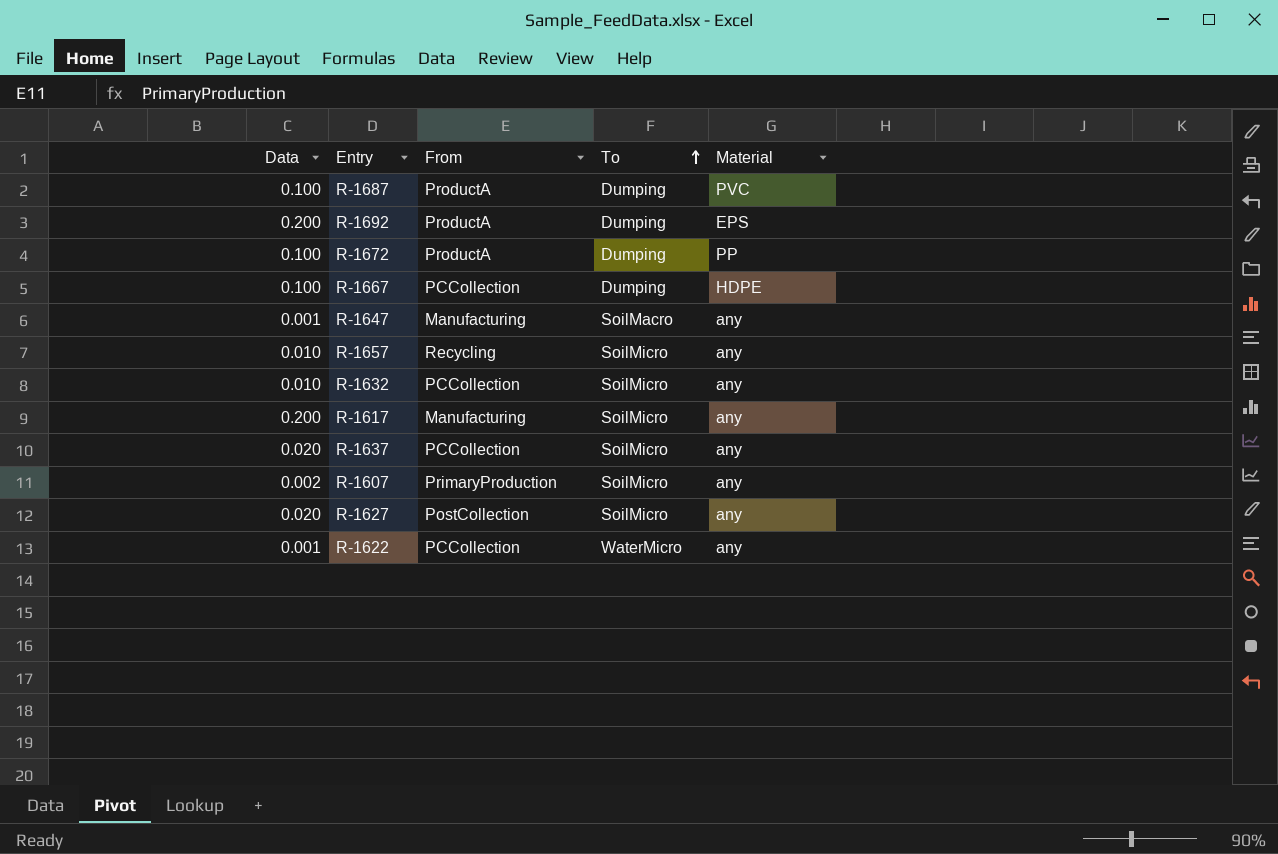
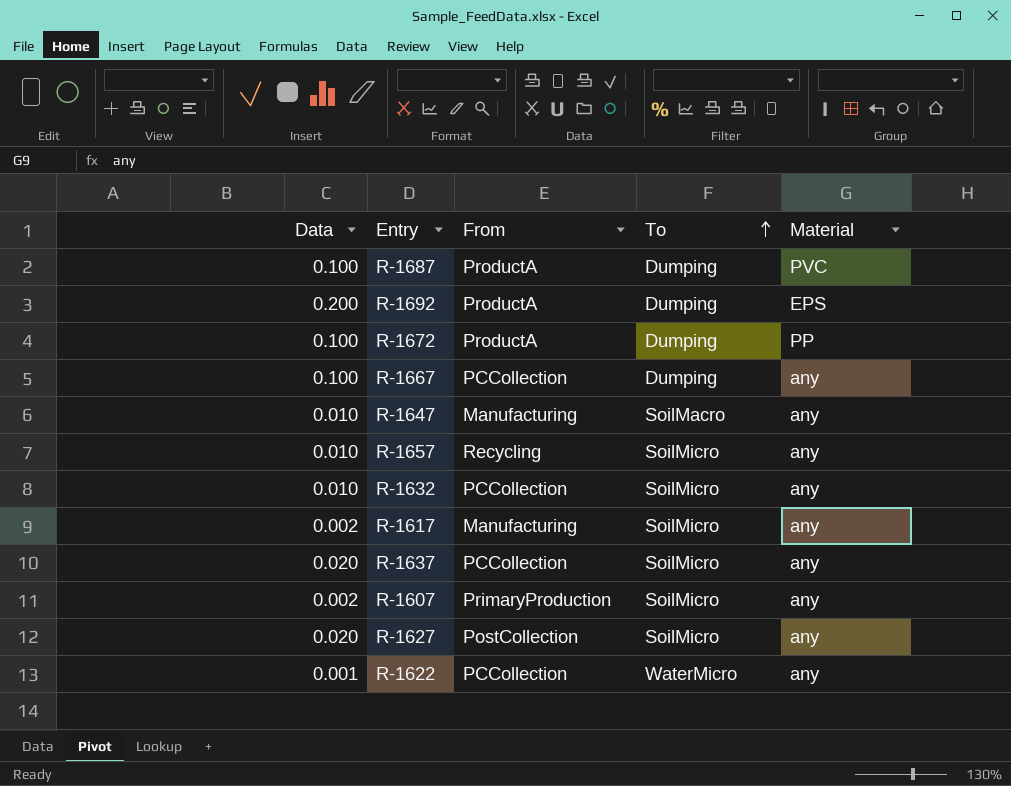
R-1667 | Material: HDPE -> any
R-1647 | Data: 0.001 -> 0.010
R-1617 | Data: 0.200 -> 0.002

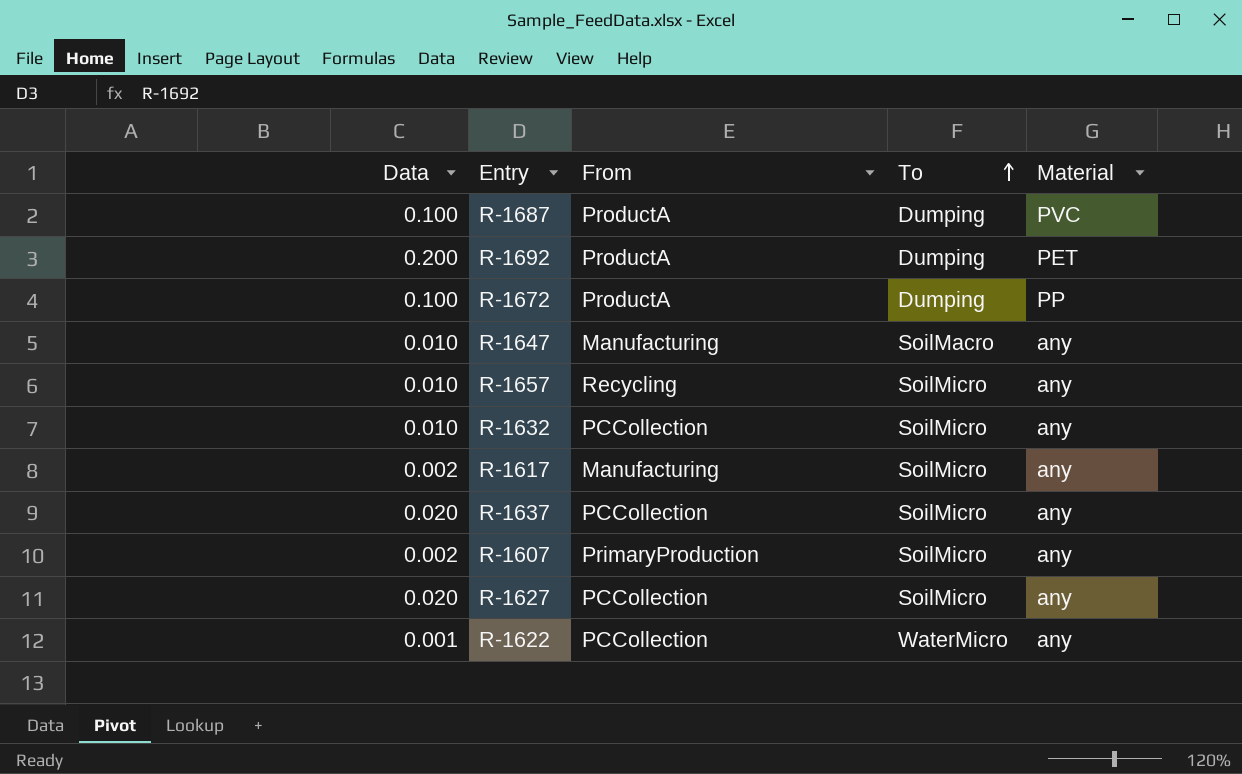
row R-1667: 0.100 | PCCollection | Dumping | any -> none
R-1692 | Material: EPS -> PET
R-1627 | From: PostCollection -> PCCollection

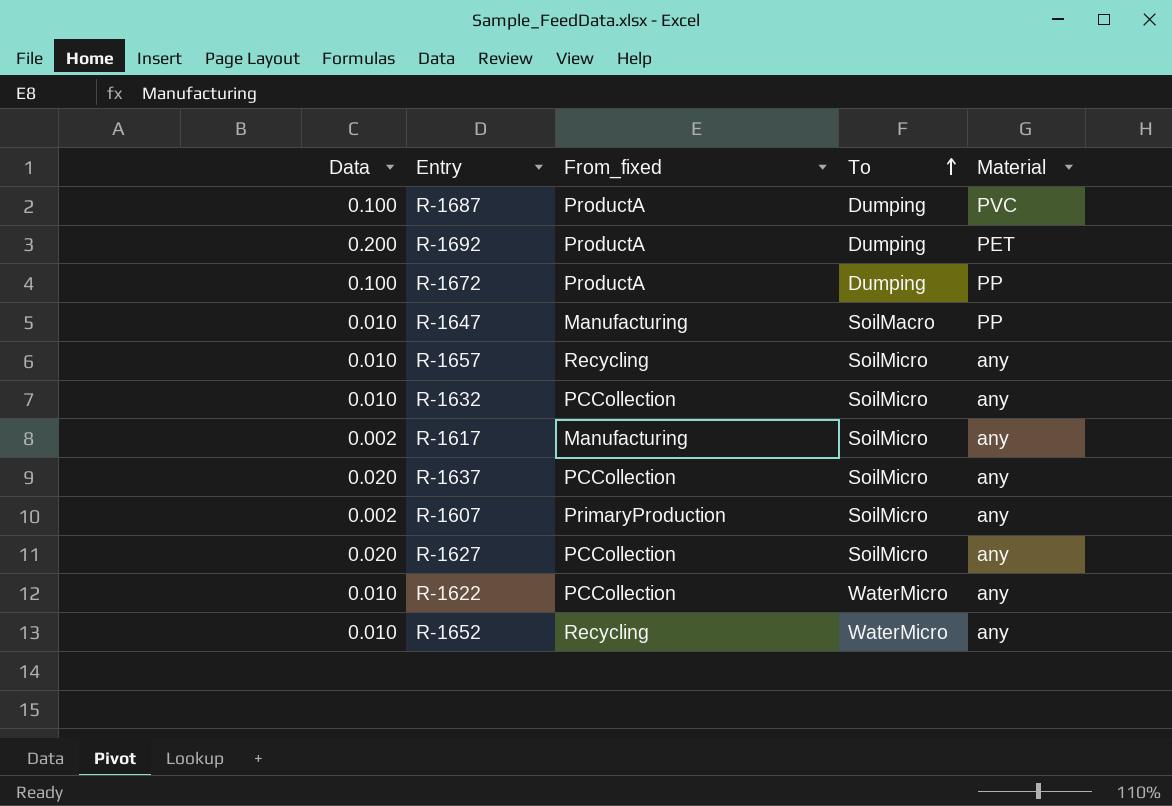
column name: From -> From_fixed
R-1647 | Material: any -> PP
R-1622 | Data: 0.001 -> 0.010
row R-1652: none -> 0.010 | Recycling | WaterMicro | any

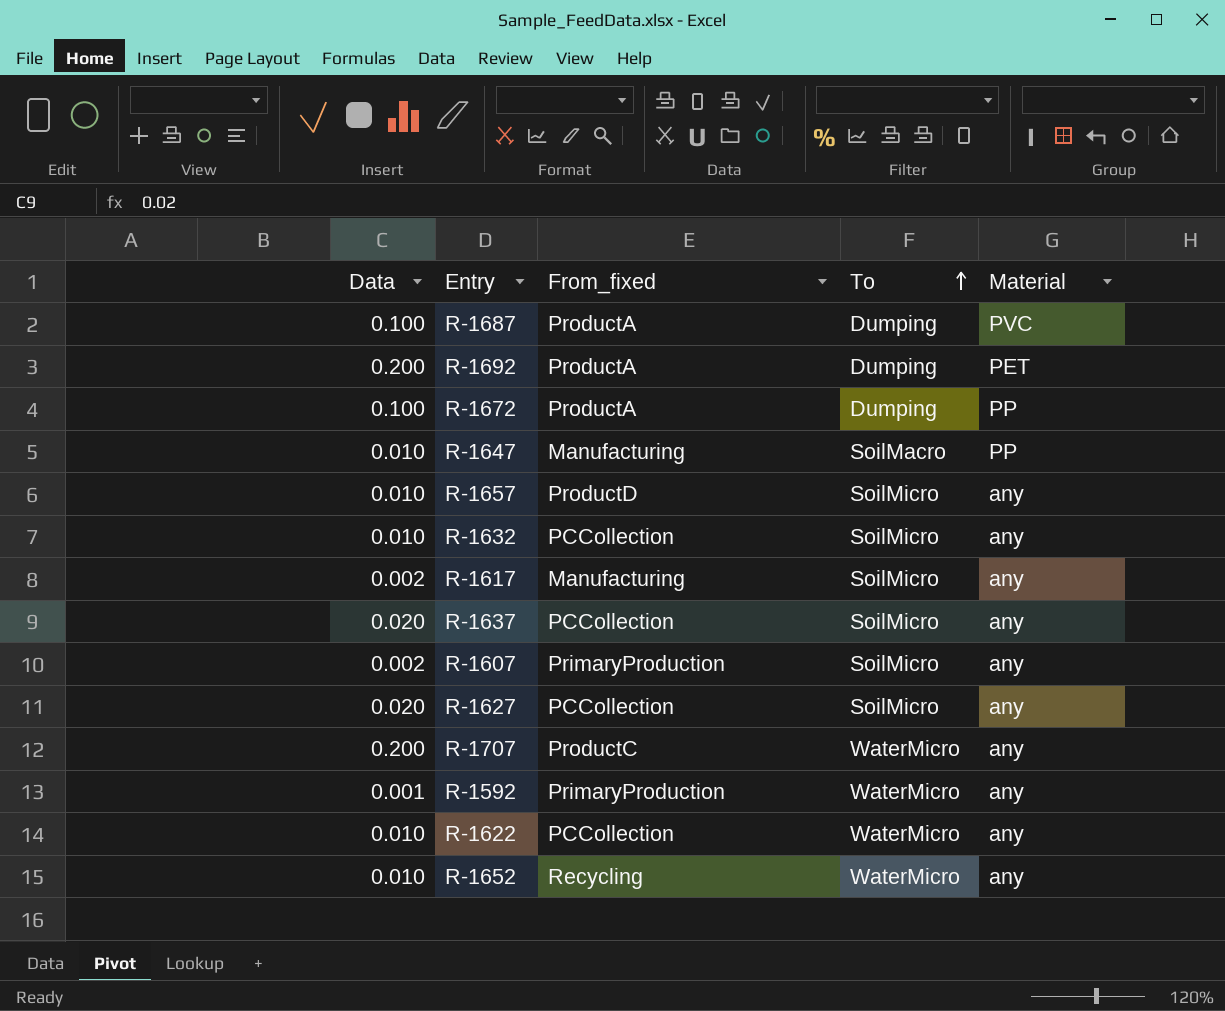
R-1657 | From_fixed: Recycling -> ProductD
row R-1707: none -> 0.200 | ProductC | WaterMicro | any
row R-1592: none -> 0.001 | PrimaryProduction | WaterMicro | any

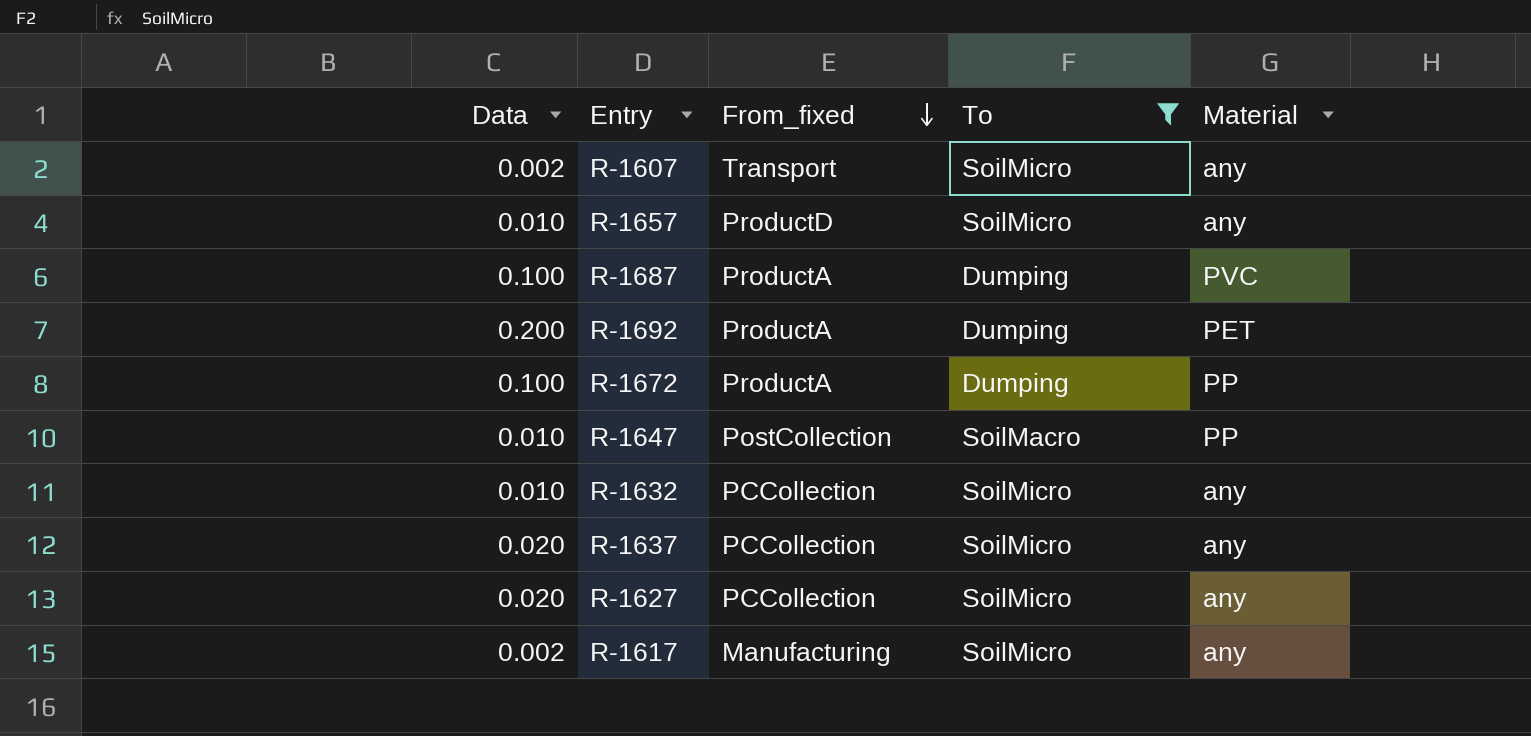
filter: none -> To != WaterMicro
row order: To ascending -> From_fixed descending
R-1607 | From_fixed: PrimaryProduction -> Transport
R-1647 | From_fixed: Manufacturing -> PostCollection

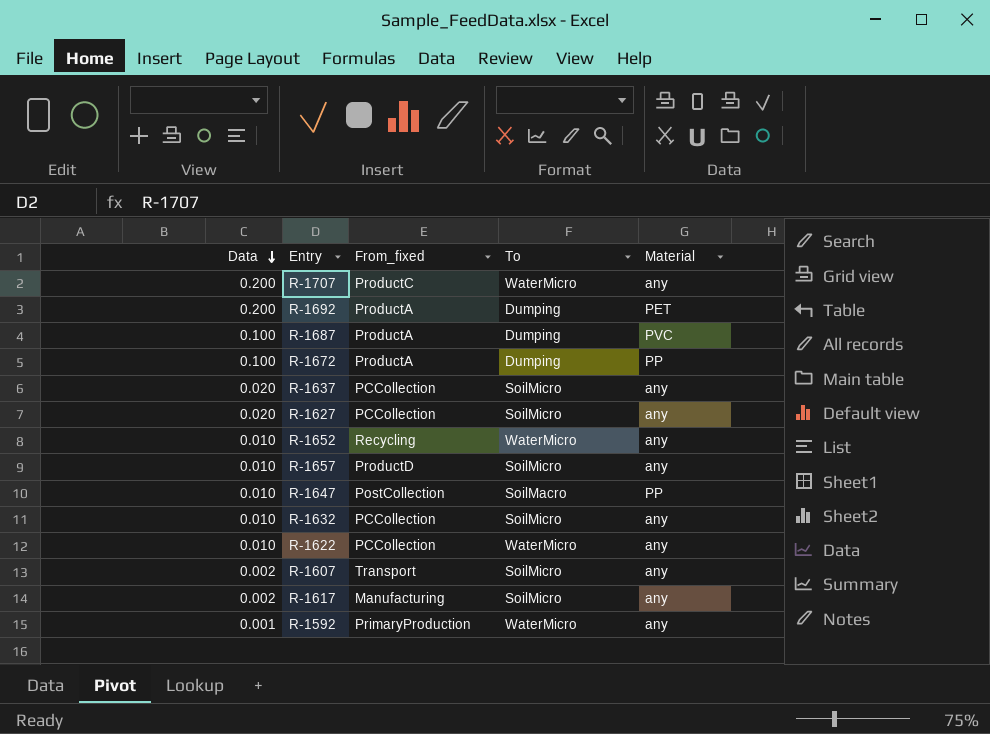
filter: To != WaterMicro -> none
row order: From_fixed descending -> Data descending

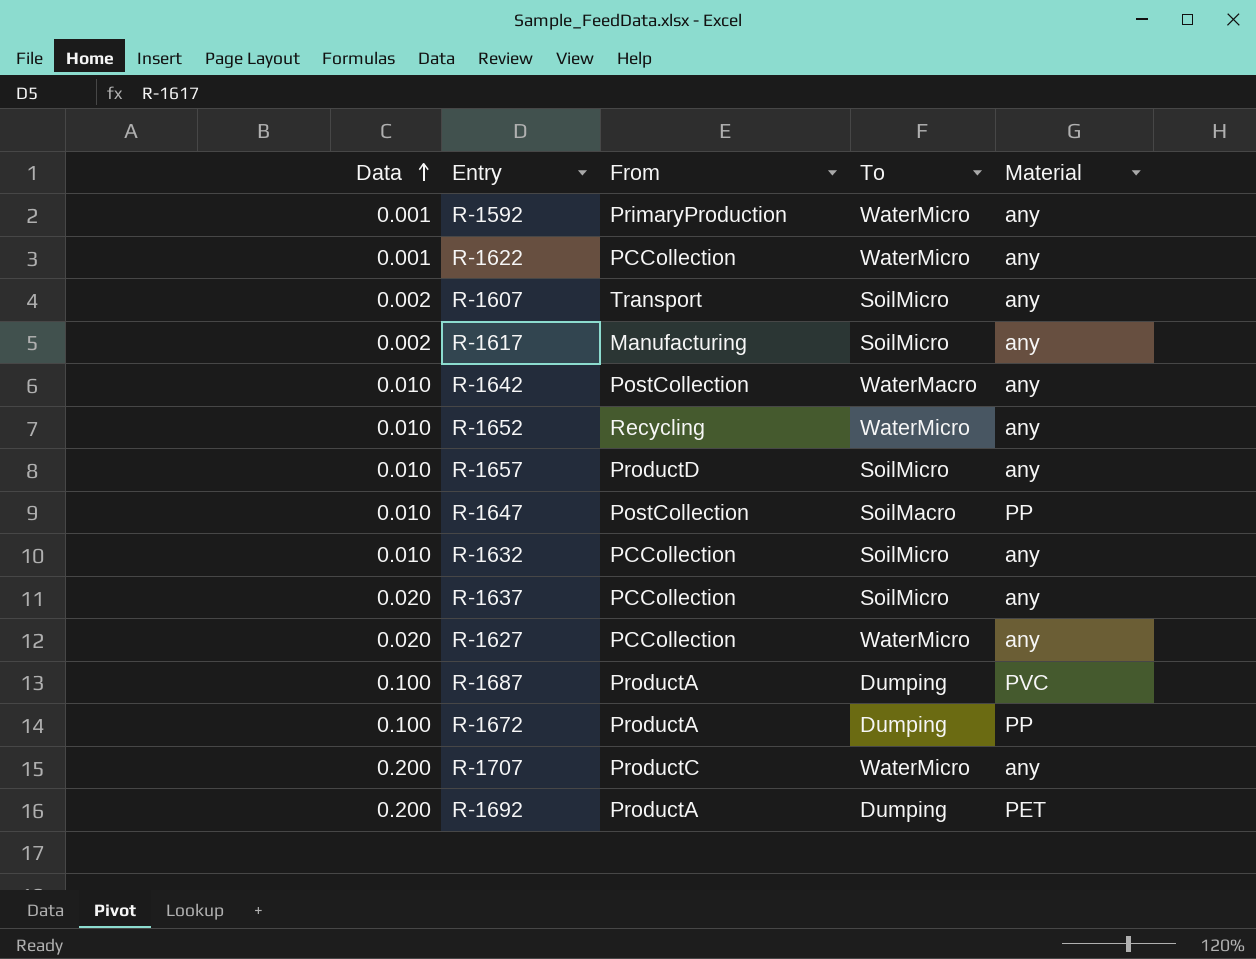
row order: Data descending -> Data ascending
column name: From_fixed -> From
R-1622 | Data: 0.010 -> 0.001
row R-1642: none -> 0.010 | PostCollection | WaterMacro | any
R-1627 | To: SoilMicro -> WaterMicro

